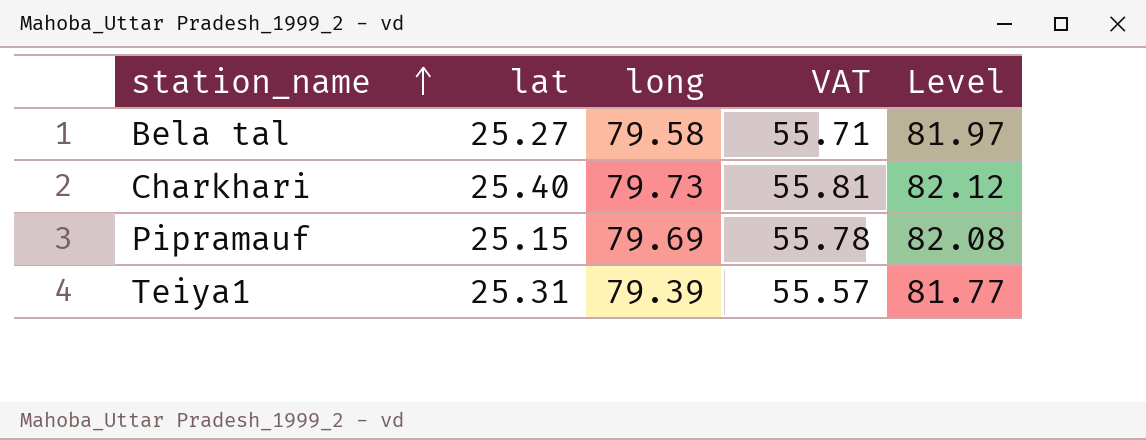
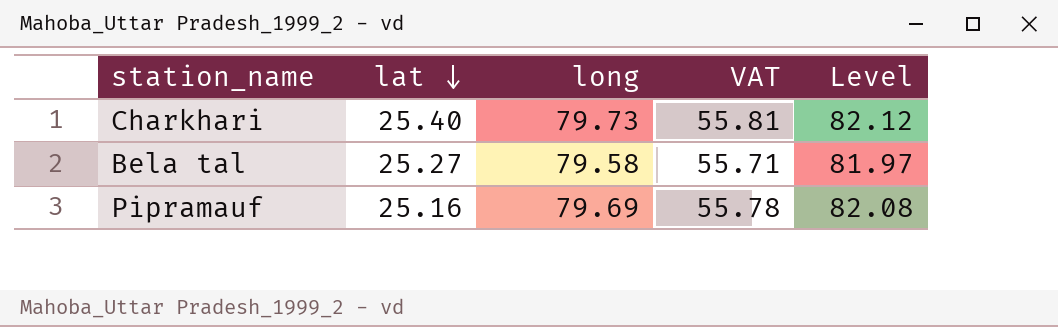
row order: station_name ascending -> lat descending
row Teiya1: 25.31 | 79.39 | 55.57 | 81.77 -> none
Pipramauf | lat: 25.15 -> 25.16

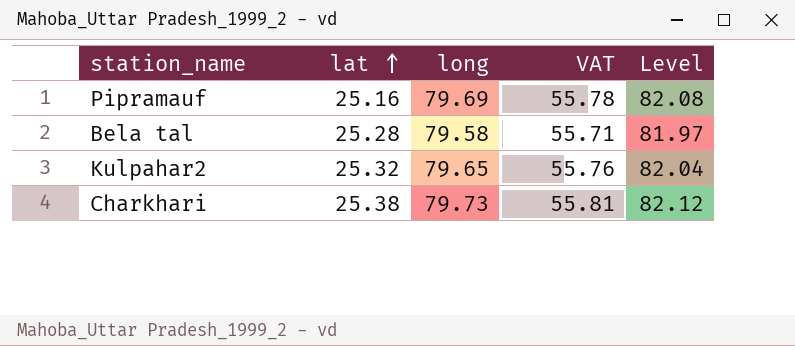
row order: lat descending -> lat ascending
Bela tal | lat: 25.27 -> 25.28
row Kulpahar2: none -> 25.32 | 79.65 | 55.76 | 82.04
Charkhari | lat: 25.40 -> 25.38

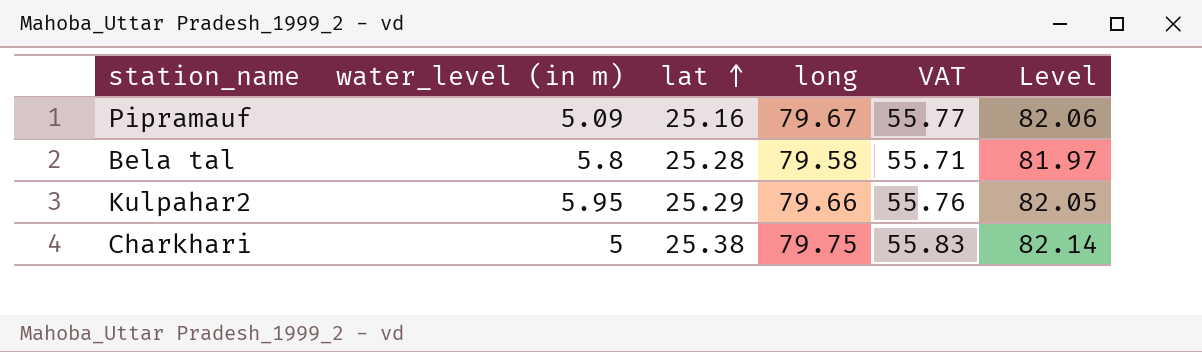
column water_level (in m) | position: none -> 2
Pipramauf | long: 79.69 -> 79.67
Pipramauf | VAT: 55.78 -> 55.77
Pipramauf | Level: 82.08 -> 82.06
Kulpahar2 | lat: 25.32 -> 25.29
Kulpahar2 | long: 79.65 -> 79.66
Kulpahar2 | Level: 82.04 -> 82.05
Charkhari | long: 79.73 -> 79.75
Charkhari | VAT: 55.81 -> 55.83
Charkhari | Level: 82.12 -> 82.14

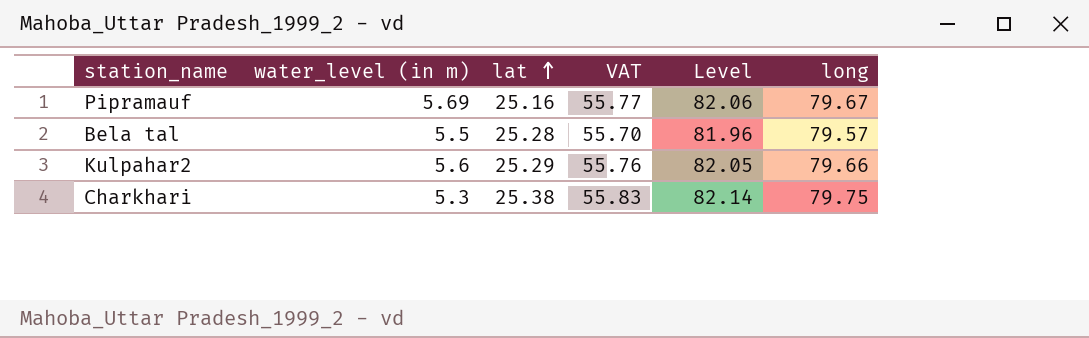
column long | position: 4 -> 6
Pipramauf | water_level (in m): 5.09 -> 5.69
Bela tal | water_level (in m): 5.8 -> 5.5
Bela tal | VAT: 55.71 -> 55.70
Bela tal | Level: 81.97 -> 81.96
Bela tal | long: 79.58 -> 79.57
Kulpahar2 | water_level (in m): 5.95 -> 5.6
Charkhari | water_level (in m): 5 -> 5.3

